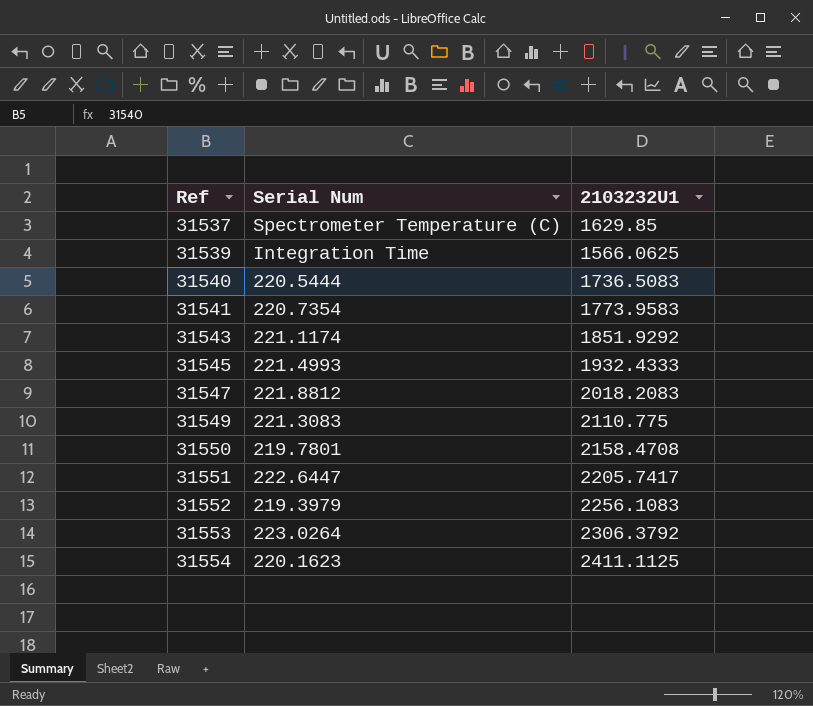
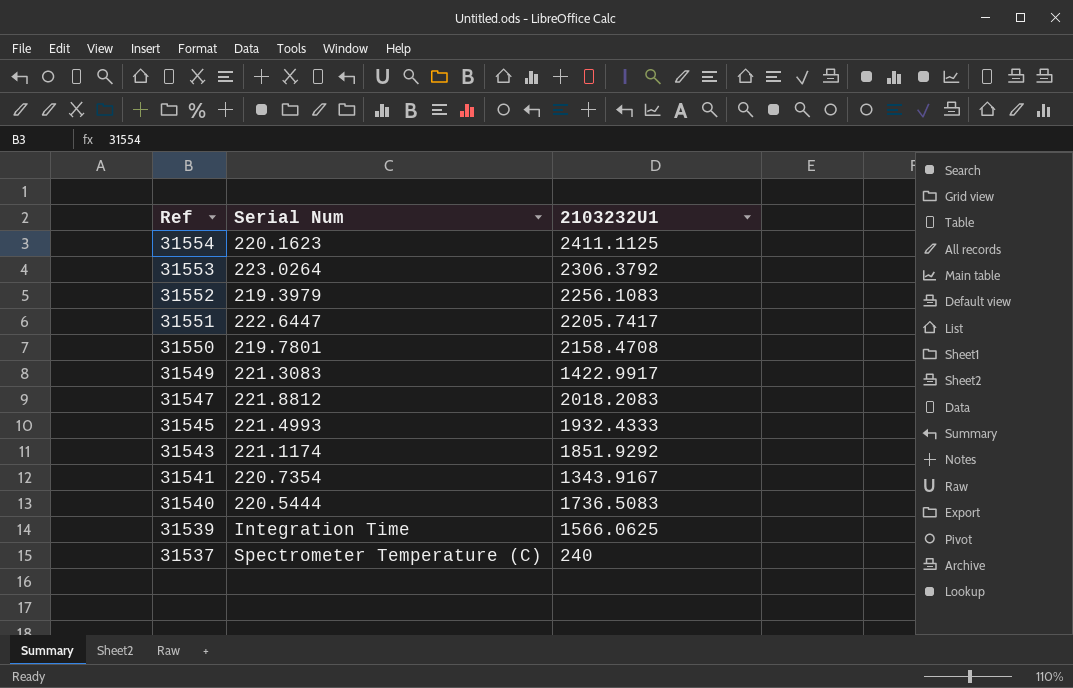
row order: Ref ascending -> Ref descending
31549 | 2103232U1: 2110.775 -> 1422.9917
31541 | 2103232U1: 1773.9583 -> 1343.9167
31537 | 2103232U1: 1629.85 -> 240

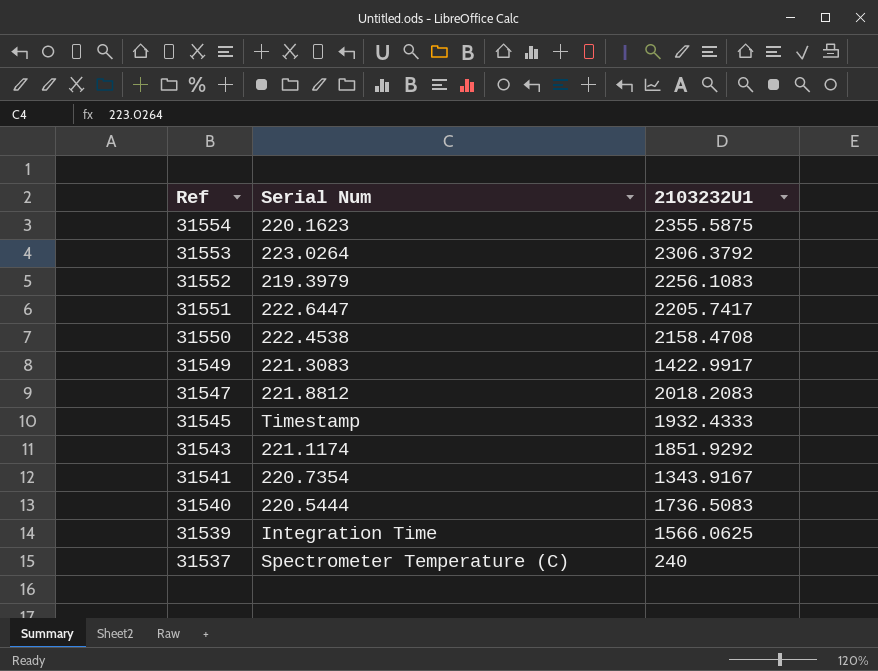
31554 | 2103232U1: 2411.1125 -> 2355.5875
31550 | Serial Num: 219.7801 -> 222.4538
31545 | Serial Num: 221.4993 -> Timestamp

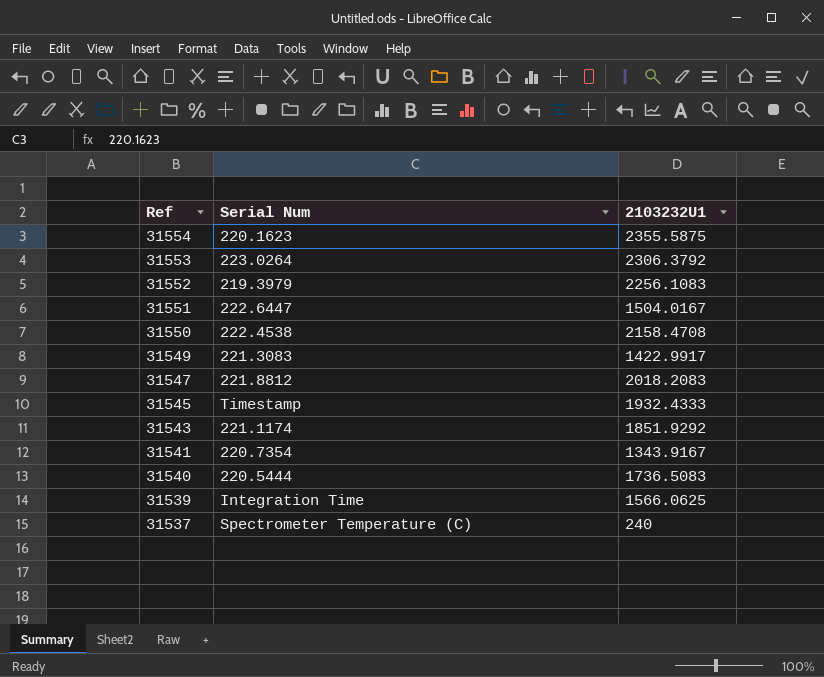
31551 | 2103232U1: 2205.7417 -> 1504.0167

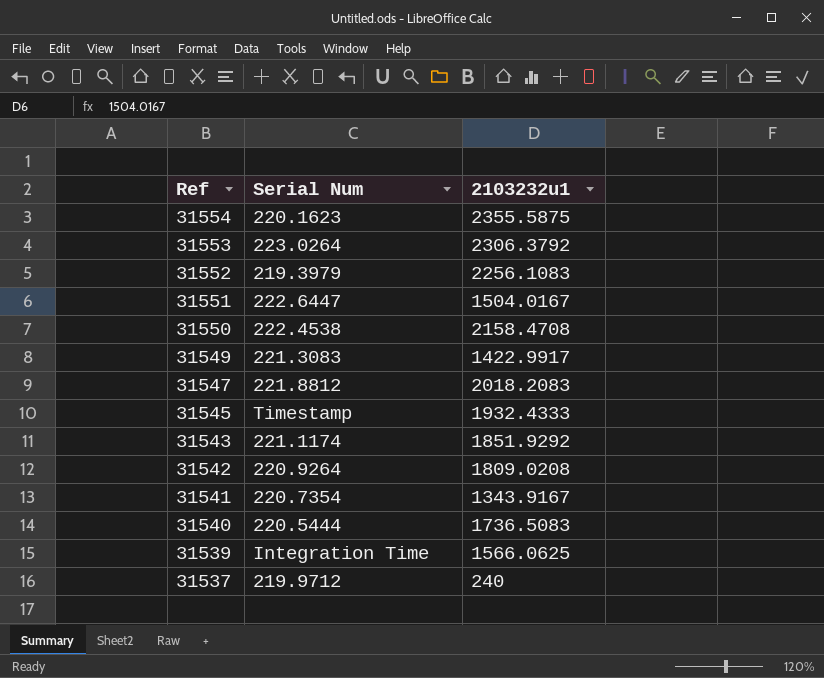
column name: 2103232U1 -> 2103232u1
row 31542: none -> 220.9264 | 1809.0208
31537 | Serial Num: Spectrometer Temperature (C) -> 219.9712

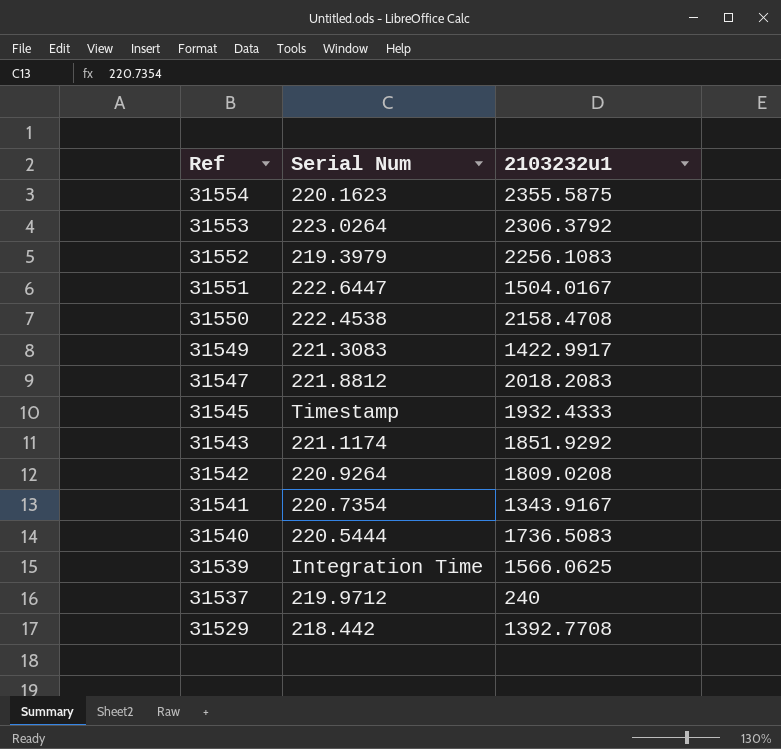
row 31529: none -> 218.442 | 1392.7708

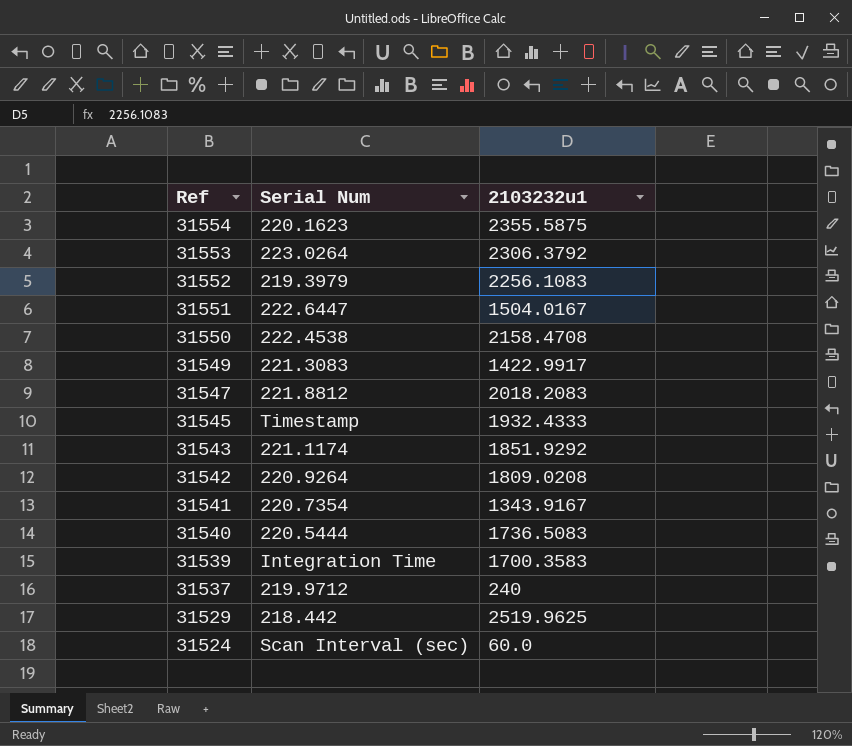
31539 | 2103232u1: 1566.0625 -> 1700.3583
31529 | 2103232u1: 1392.7708 -> 2519.9625
row 31524: none -> Scan Interval (sec) | 60.0

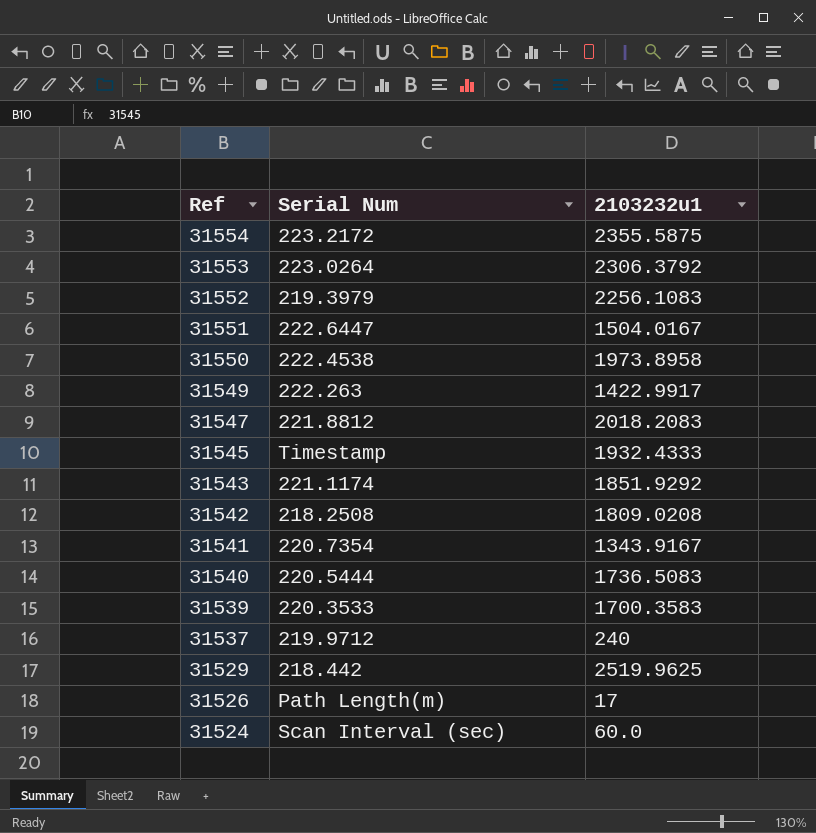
31554 | Serial Num: 220.1623 -> 223.2172
31550 | 2103232u1: 2158.4708 -> 1973.8958
31549 | Serial Num: 221.3083 -> 222.263
31542 | Serial Num: 220.9264 -> 218.2508
31539 | Serial Num: Integration Time -> 220.3533
row 31526: none -> Path Length(m) | 17

